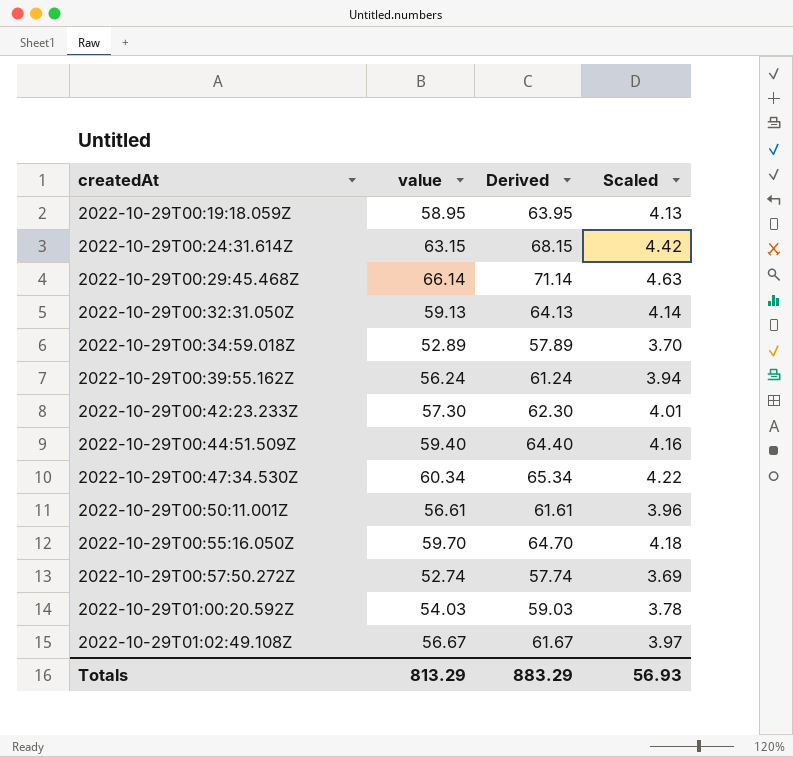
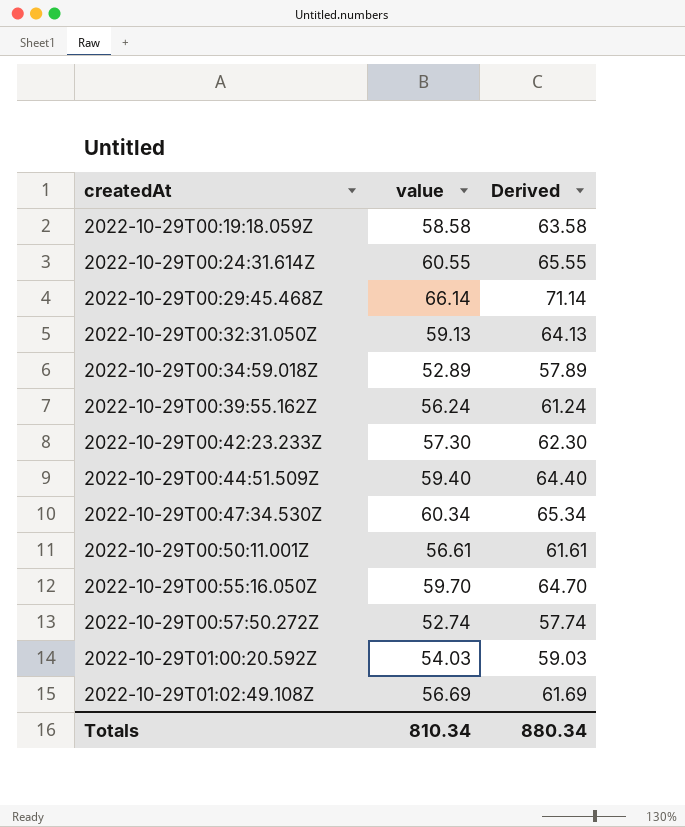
column Scaled | formula: [value] * 0.07 -> none
2022-10-29T00:19:18.059Z | value: 58.95 -> 58.58
2022-10-29T00:19:18.059Z | Derived: 63.95 -> 63.58
2022-10-29T00:24:31.614Z | value: 63.15 -> 60.55
2022-10-29T00:24:31.614Z | Derived: 68.15 -> 65.55
2022-10-29T01:02:49.108Z | value: 56.67 -> 56.69
2022-10-29T01:02:49.108Z | Derived: 61.67 -> 61.69
Totals | value: 813.29 -> 810.34
Totals | Derived: 883.29 -> 880.34

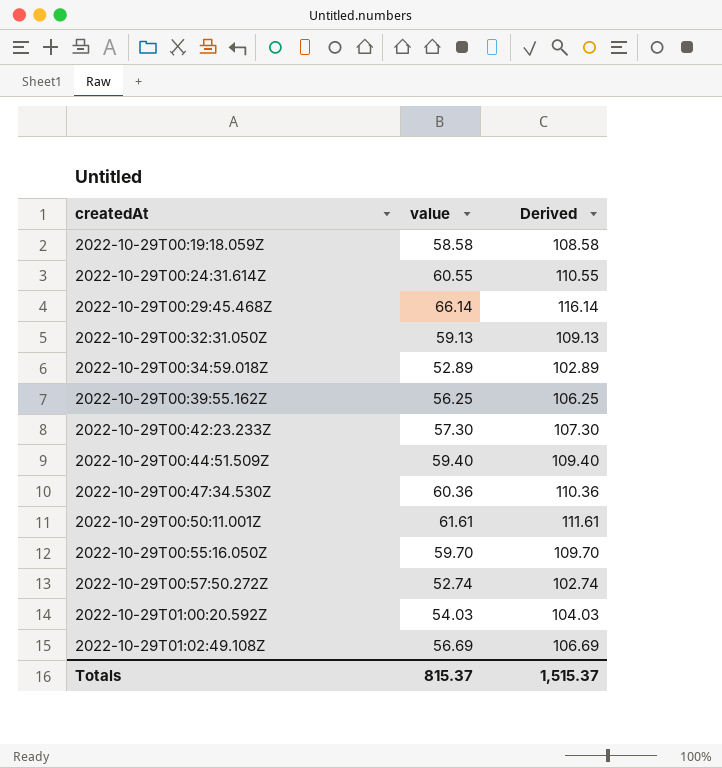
column Derived | formula: [value] + 5 -> [value] + 50
2022-10-29T00:39:55.162Z | value: 56.24 -> 56.25
2022-10-29T00:47:34.530Z | value: 60.34 -> 60.36
2022-10-29T00:50:11.001Z | value: 56.61 -> 61.61
Totals | value: 810.34 -> 815.37
Totals | Derived: 880.34 -> 1,515.37

